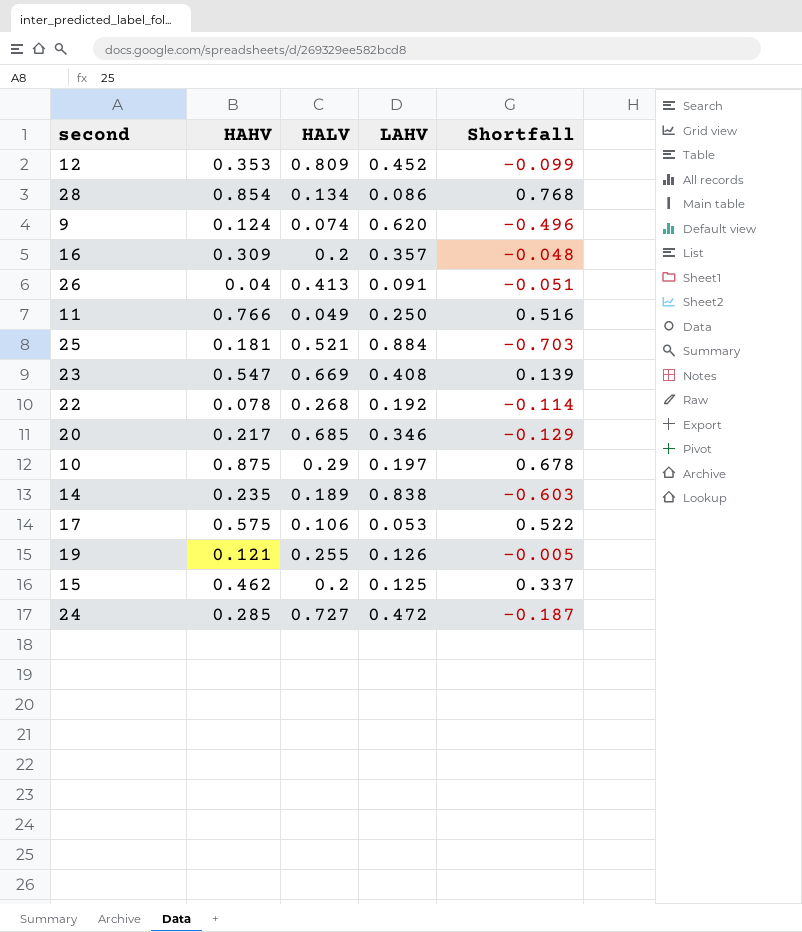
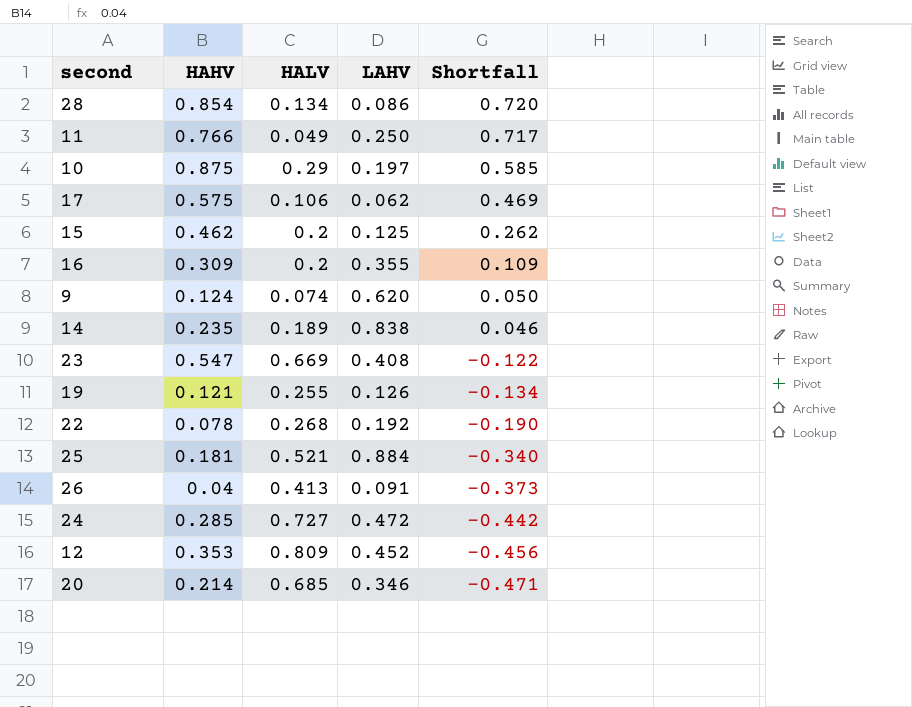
row order: none -> Shortfall descending
column Shortfall | formula: [HAHV] - [LAHV] -> [HAHV] - [HALV]
17 | LAHV: 0.053 -> 0.062
16 | LAHV: 0.357 -> 0.355
20 | HAHV: 0.217 -> 0.214

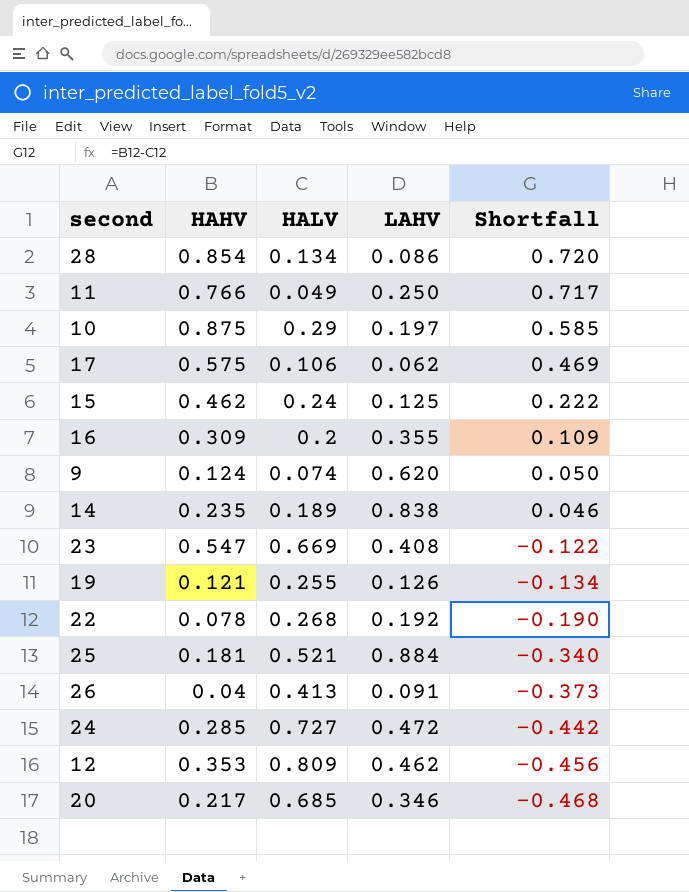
15 | HALV: 0.2 -> 0.24
15 | Shortfall: 0.262 -> 0.222
12 | LAHV: 0.452 -> 0.462
20 | HAHV: 0.214 -> 0.217
20 | Shortfall: -0.471 -> -0.468

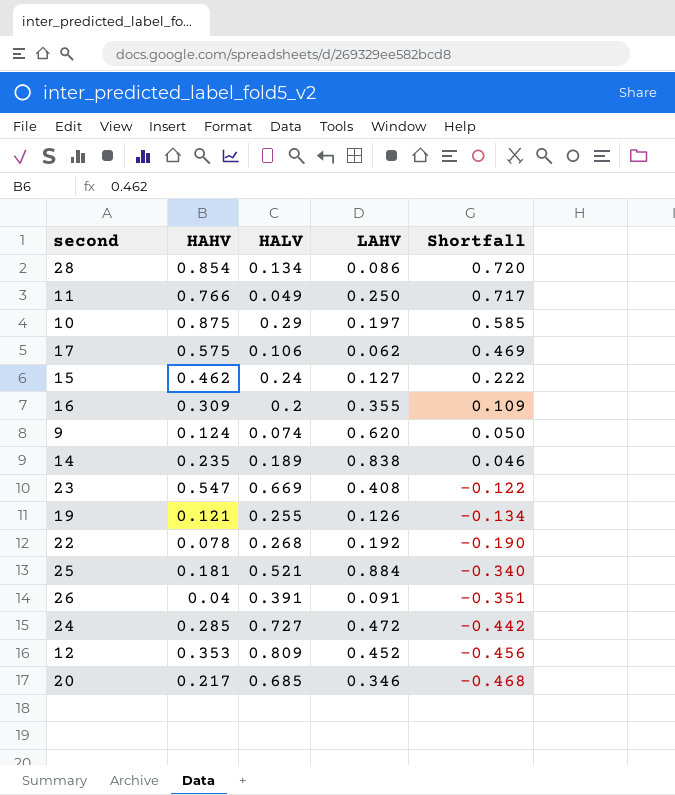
15 | LAHV: 0.125 -> 0.127
26 | HALV: 0.413 -> 0.391
26 | Shortfall: -0.373 -> -0.351
12 | LAHV: 0.462 -> 0.452

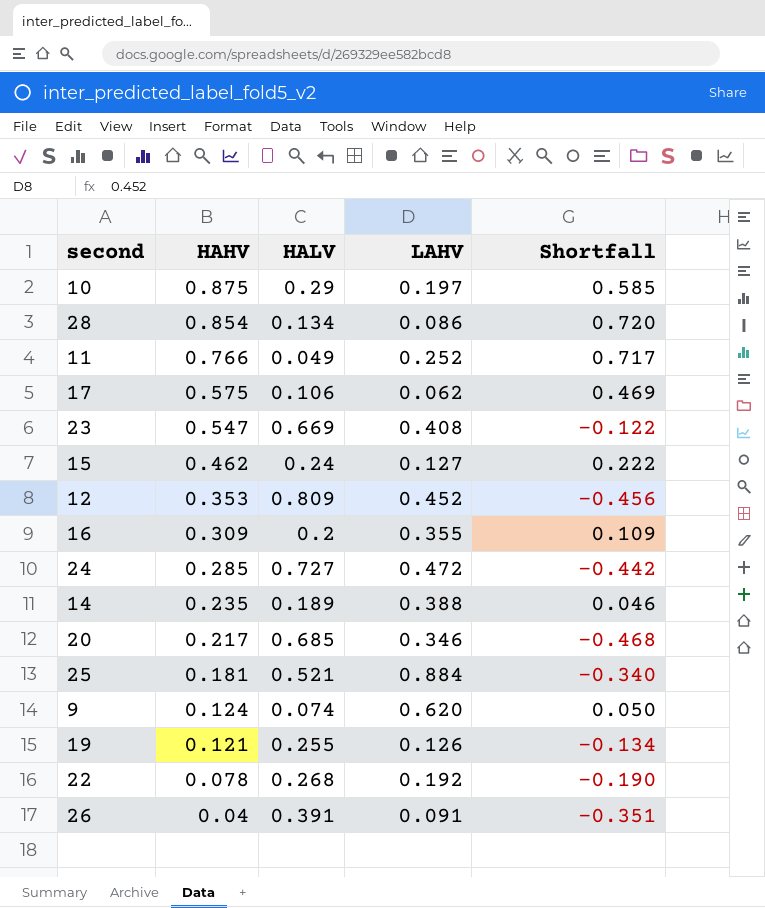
row order: Shortfall descending -> HAHV descending
11 | LAHV: 0.250 -> 0.252
14 | LAHV: 0.838 -> 0.388

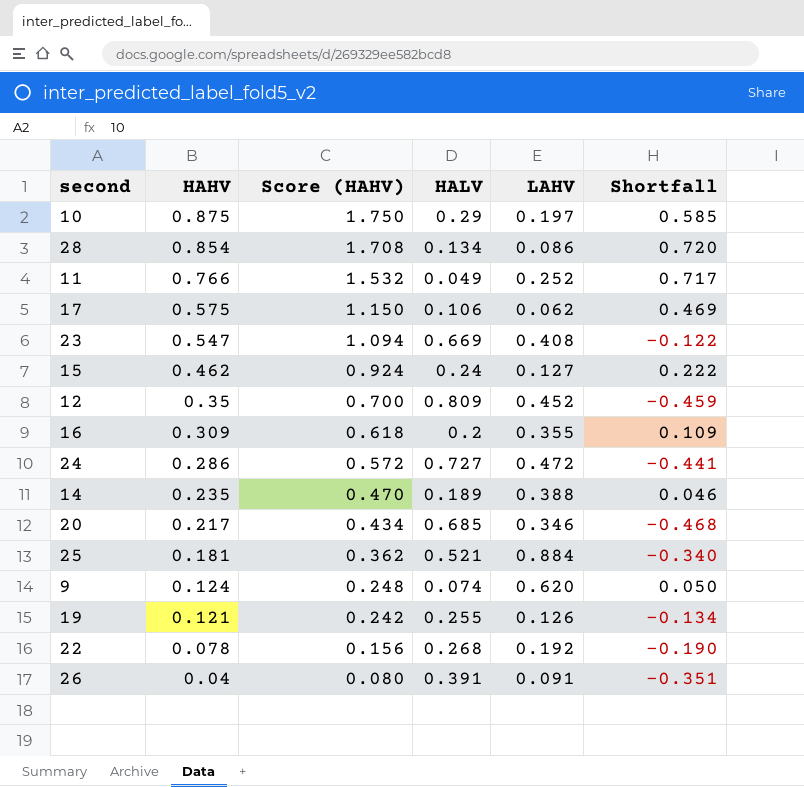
column Score (HAHV) | formula: none -> [HAHV] * 2
12 | HAHV: 0.353 -> 0.35
12 | Shortfall: -0.456 -> -0.459
24 | HAHV: 0.285 -> 0.286
24 | Shortfall: -0.442 -> -0.441

